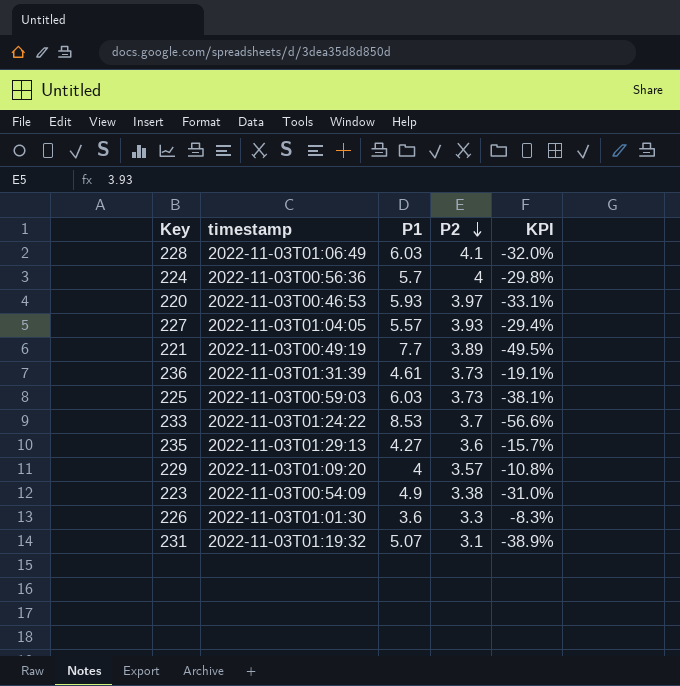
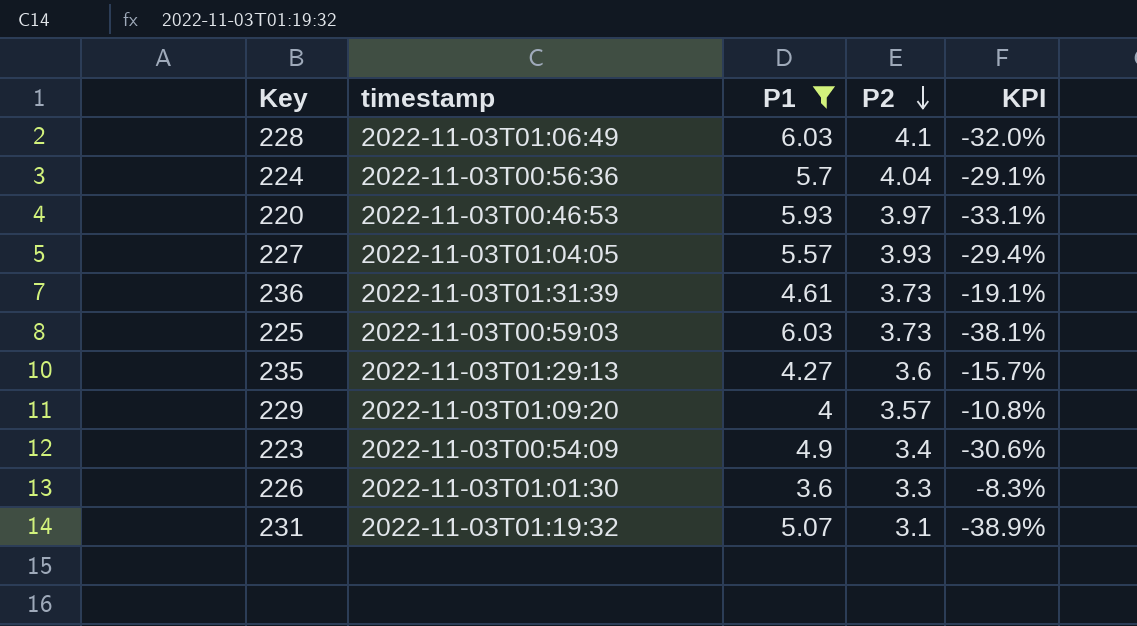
filter: none -> P1 <= 6.03
224 | P2: 4 -> 4.04
224 | KPI: -29.8% -> -29.1%
223 | P2: 3.38 -> 3.4
223 | KPI: -31.0% -> -30.6%

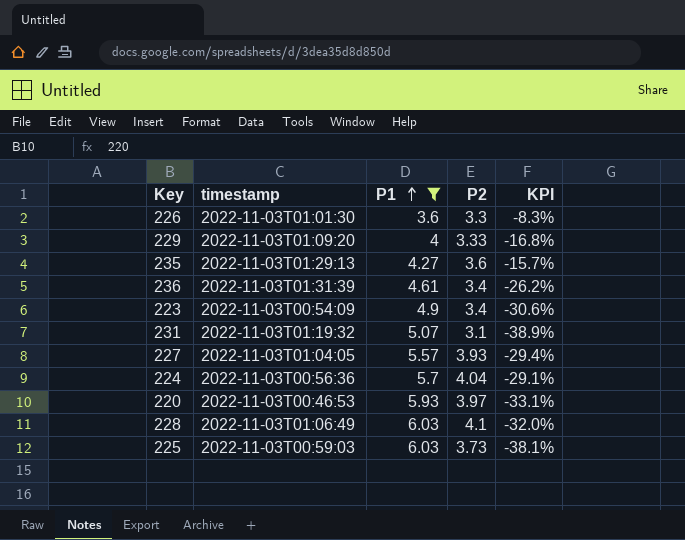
row order: P2 descending -> P1 ascending
229 | P2: 3.57 -> 3.33
229 | KPI: -10.8% -> -16.8%
236 | P2: 3.73 -> 3.4
236 | KPI: -19.1% -> -26.2%

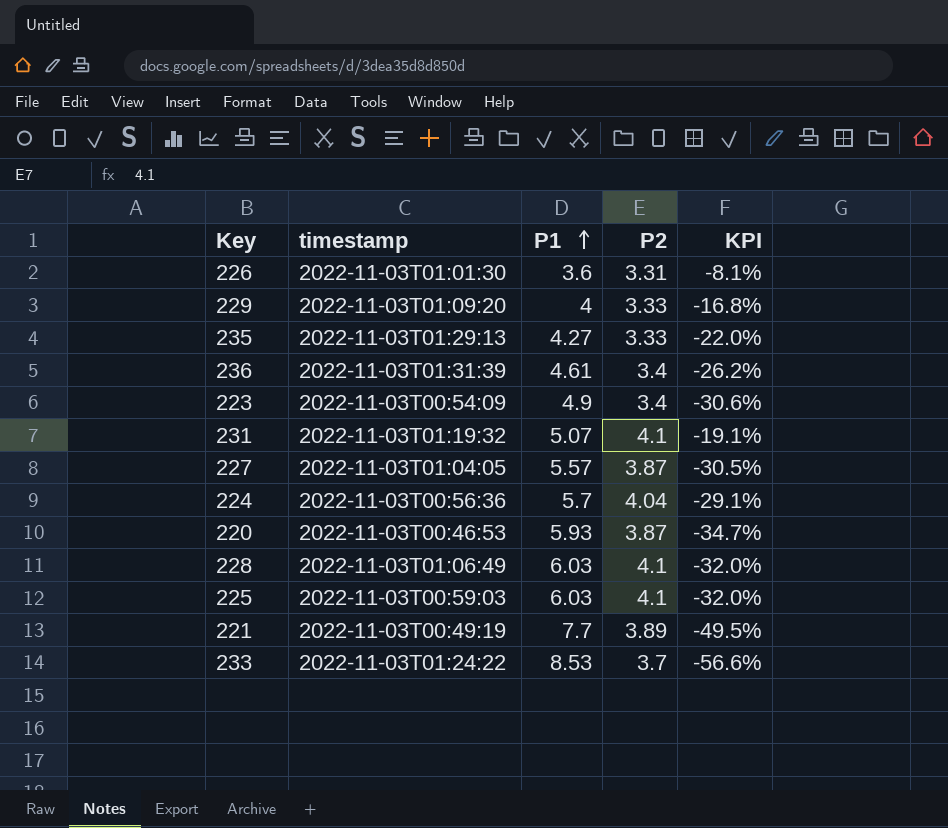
filter: P1 <= 6.03 -> none
226 | P2: 3.3 -> 3.31
226 | KPI: -8.3% -> -8.1%
235 | P2: 3.6 -> 3.33
235 | KPI: -15.7% -> -22.0%
231 | P2: 3.1 -> 4.1
231 | KPI: -38.9% -> -19.1%
227 | P2: 3.93 -> 3.87
227 | KPI: -29.4% -> -30.5%
220 | P2: 3.97 -> 3.87
220 | KPI: -33.1% -> -34.7%
225 | P2: 3.73 -> 4.1
225 | KPI: -38.1% -> -32.0%

